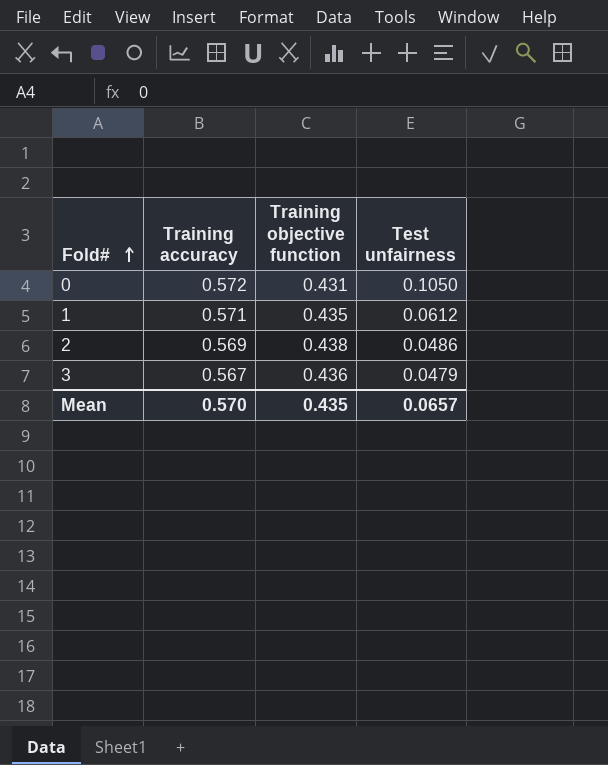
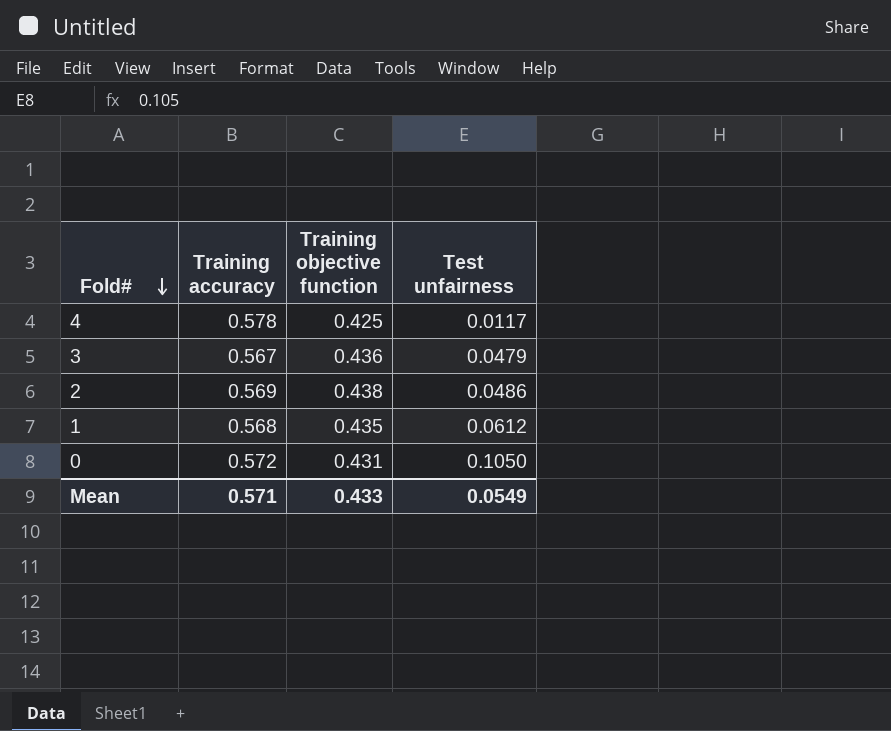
row order: Fold# ascending -> Fold# descending
row 4: none -> 0.578 | 0.425 | 0.0117
1 | Training accuracy: 0.571 -> 0.568
Mean | Training accuracy: 0.570 -> 0.571
Mean | Training objective function: 0.435 -> 0.433
Mean | Test unfairness: 0.0657 -> 0.0549

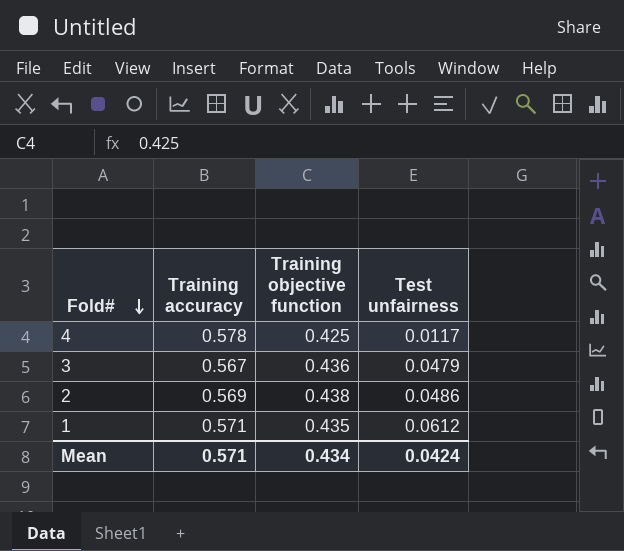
row 0: 0.572 | 0.431 | 0.1050 -> none
1 | Training accuracy: 0.568 -> 0.571
Mean | Training objective function: 0.433 -> 0.434
Mean | Test unfairness: 0.0549 -> 0.0424

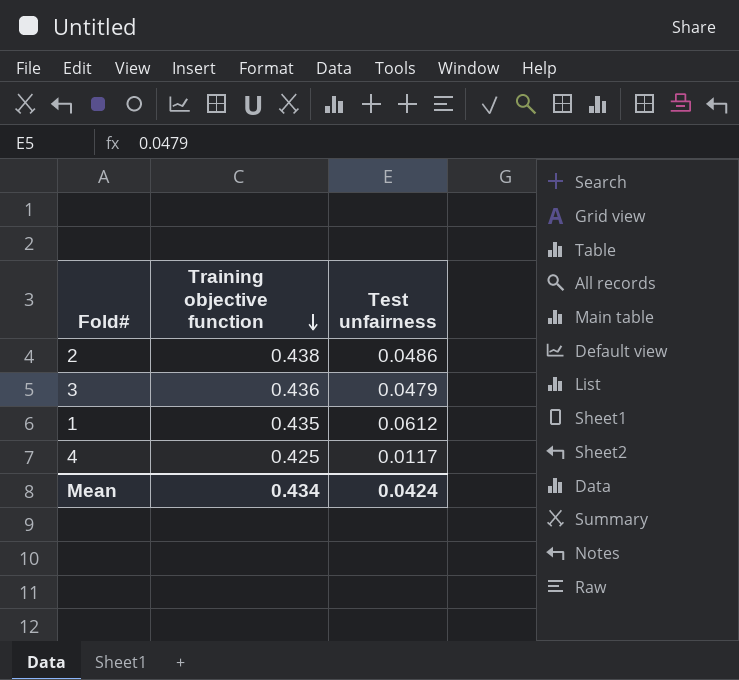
row order: Fold# descending -> Training objective function descending
column Training accuracy | position: 2 -> none

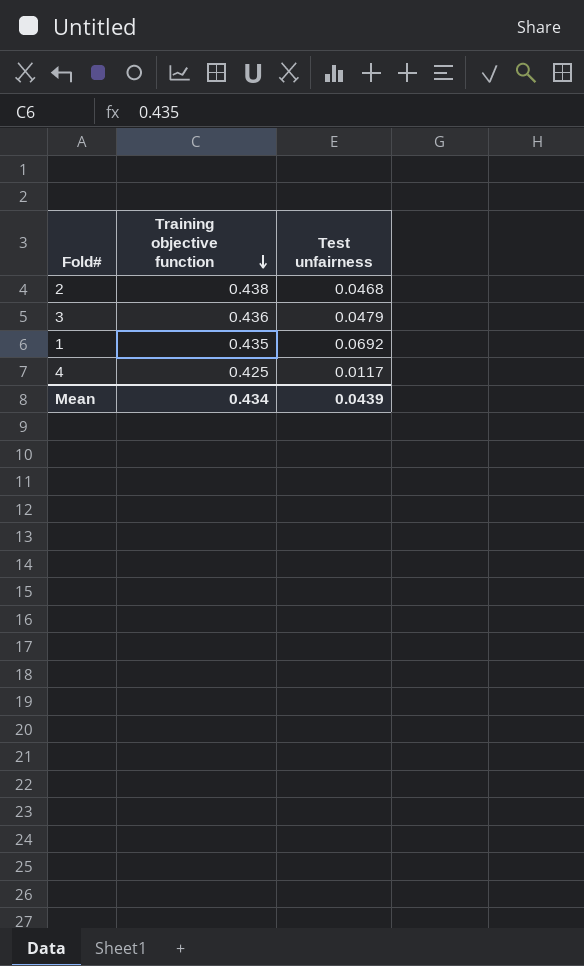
2 | Test unfairness: 0.0486 -> 0.0468
1 | Test unfairness: 0.0612 -> 0.0692
Mean | Test unfairness: 0.0424 -> 0.0439

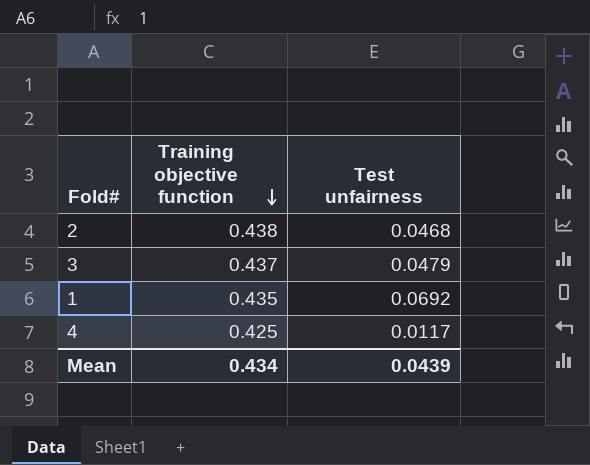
3 | Training objective function: 0.436 -> 0.437

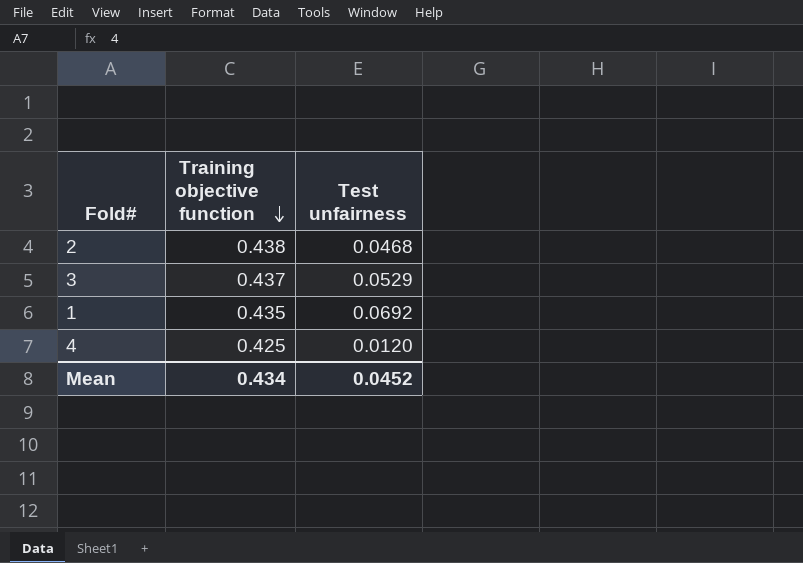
3 | Test unfairness: 0.0479 -> 0.0529
4 | Test unfairness: 0.0117 -> 0.0120
Mean | Test unfairness: 0.0439 -> 0.0452

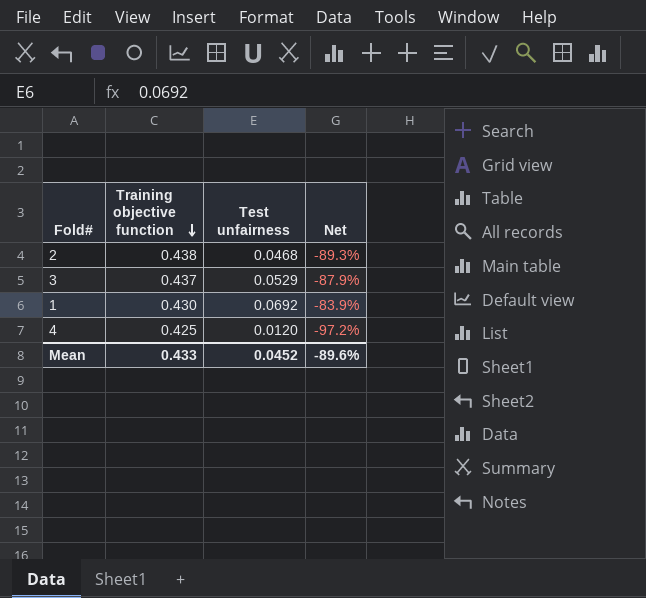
column Net | formula: none -> ([Test unfairness] - [Training objective function]) / [Training objective function]
1 | Training objective function: 0.435 -> 0.430
Mean | Training objective function: 0.434 -> 0.433

